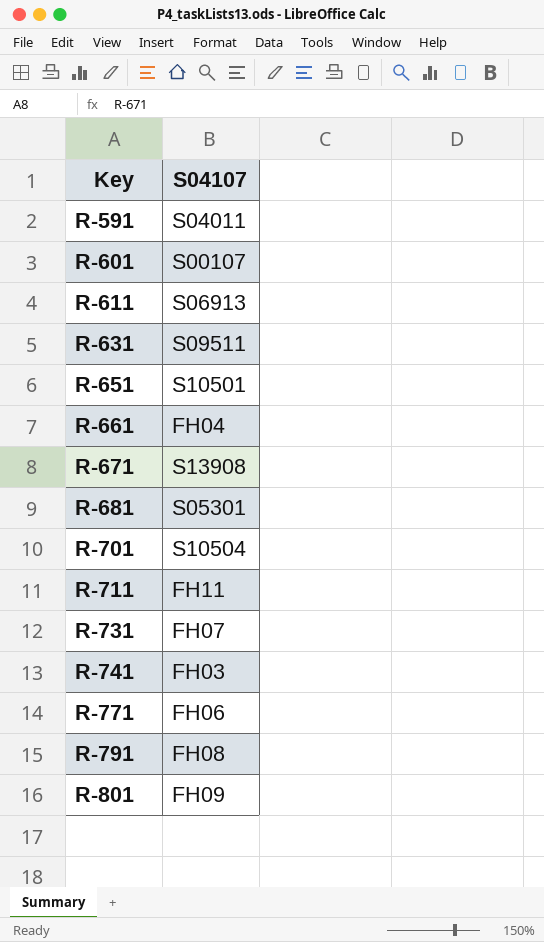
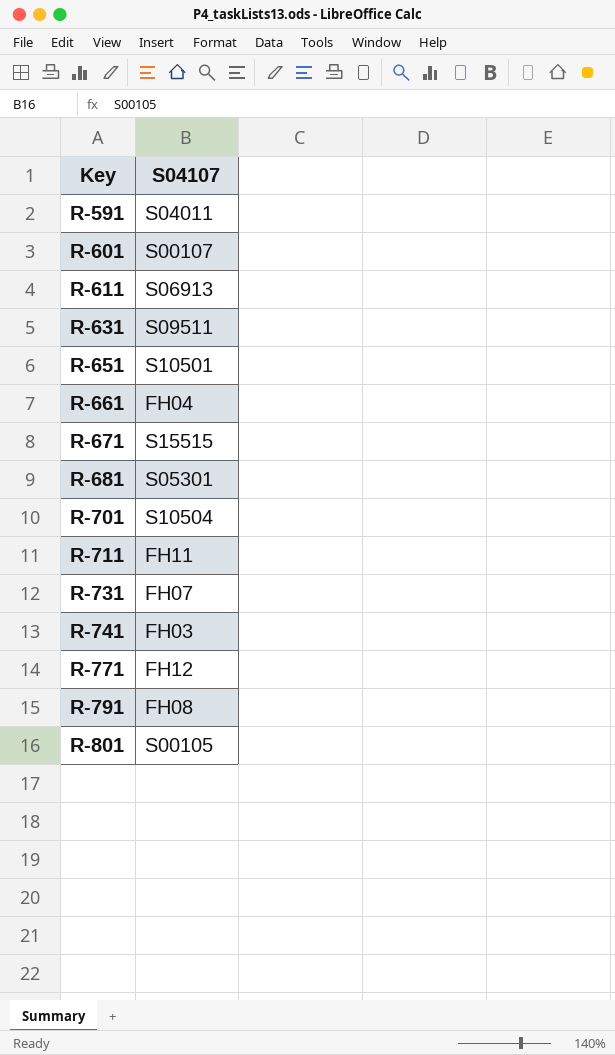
R-671 | S04107: S13908 -> S15515
R-771 | S04107: FH06 -> FH12
R-801 | S04107: FH09 -> S00105

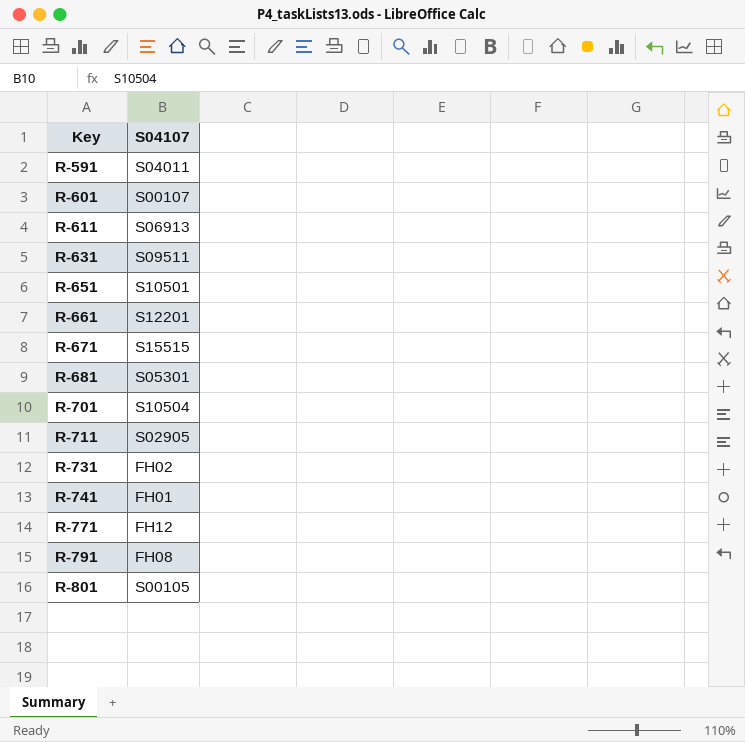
R-661 | S04107: FH04 -> S12201
R-711 | S04107: FH11 -> S02905
R-731 | S04107: FH07 -> FH02
R-741 | S04107: FH03 -> FH01

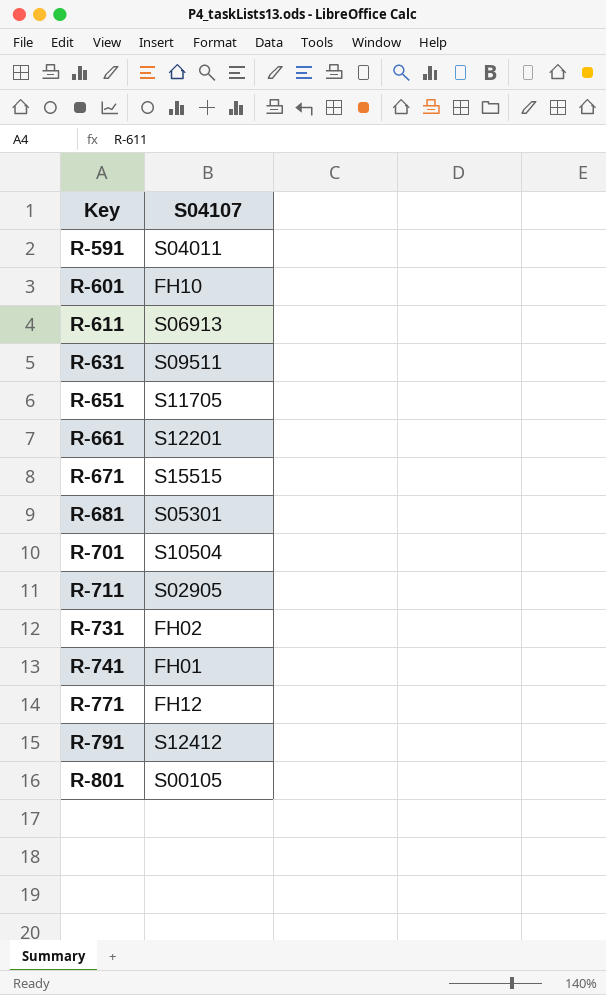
R-601 | S04107: S00107 -> FH10
R-651 | S04107: S10501 -> S11705
R-791 | S04107: FH08 -> S12412

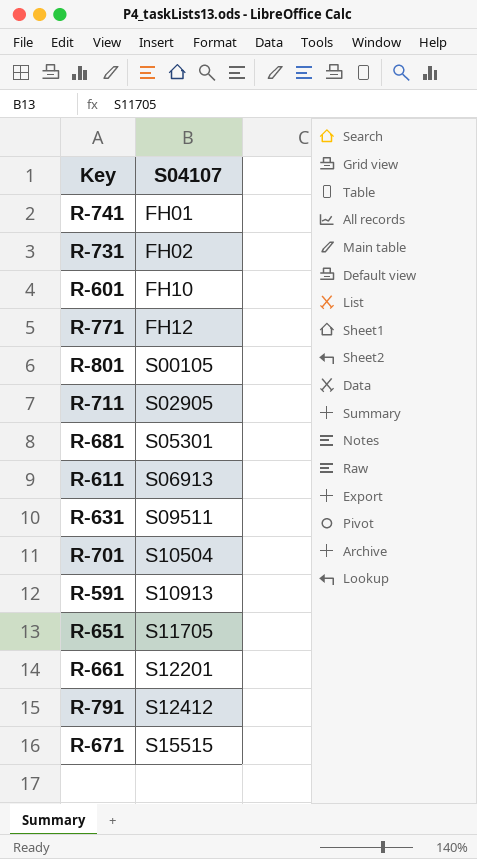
row order: Key ascending -> S04107 ascending
R-591 | S04107: S04011 -> S10913

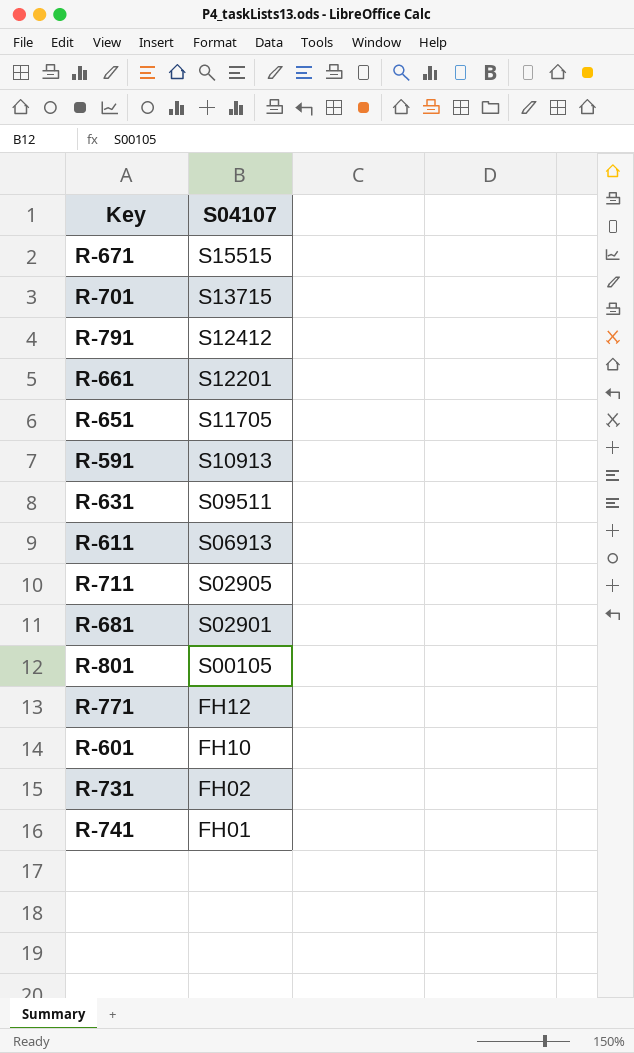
row order: S04107 ascending -> S04107 descending
R-701 | S04107: S10504 -> S13715
R-681 | S04107: S05301 -> S02901

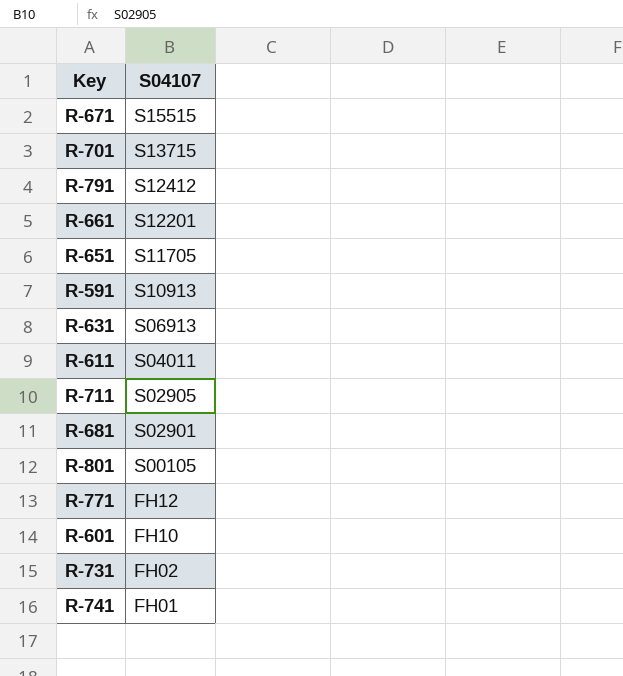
R-631 | S04107: S09511 -> S06913
R-611 | S04107: S06913 -> S04011

